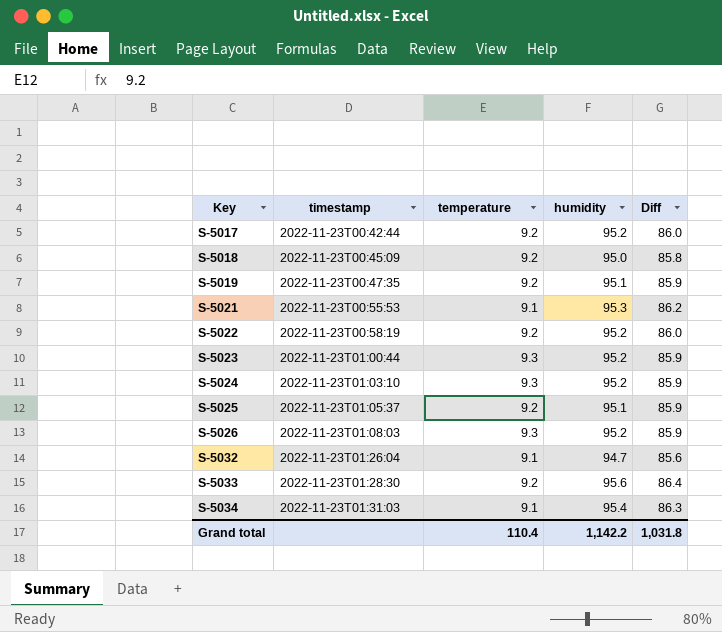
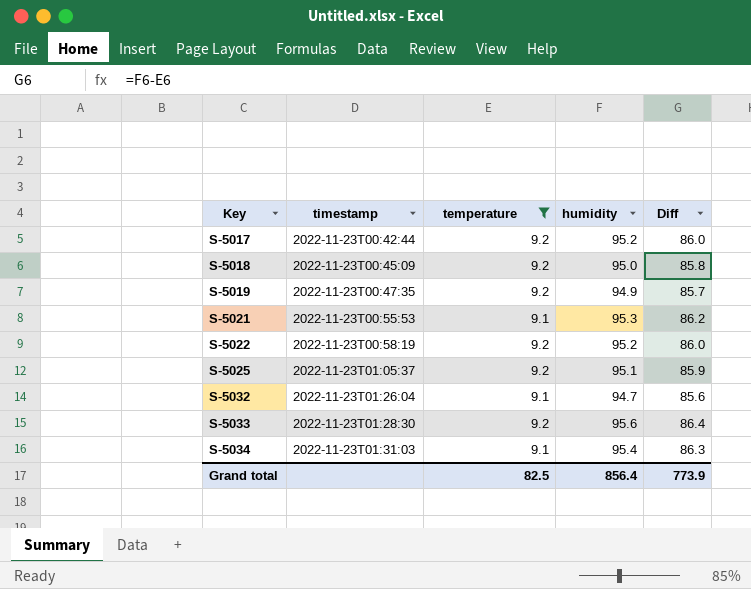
filter: none -> temperature != 9.3
S-5019 | humidity: 95.1 -> 94.9
S-5019 | Diff: 85.9 -> 85.7
Grand total | temperature: 110.4 -> 82.5
Grand total | humidity: 1,142.2 -> 856.4
Grand total | Diff: 1,031.8 -> 773.9

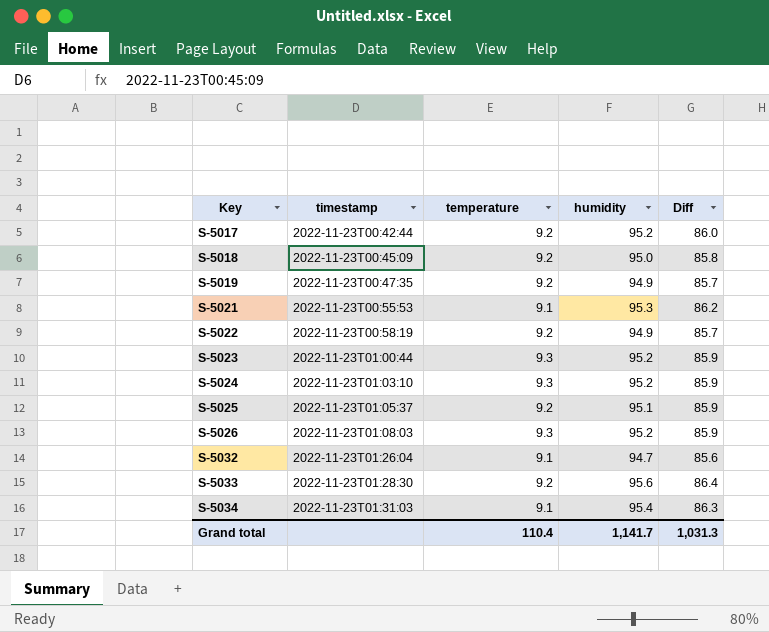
filter: temperature != 9.3 -> none
S-5022 | humidity: 95.2 -> 94.9
S-5022 | Diff: 86.0 -> 85.7
Grand total | temperature: 82.5 -> 110.4
Grand total | humidity: 856.4 -> 1,141.7
Grand total | Diff: 773.9 -> 1,031.3

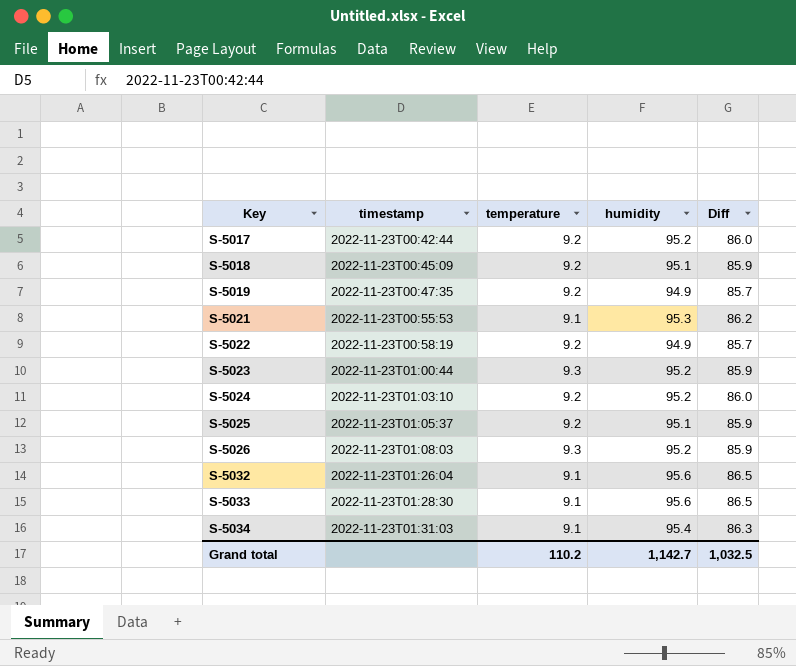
S-5018 | humidity: 95.0 -> 95.1
S-5018 | Diff: 85.8 -> 85.9
S-5024 | temperature: 9.3 -> 9.2
S-5024 | Diff: 85.9 -> 86.0
S-5032 | humidity: 94.7 -> 95.6
S-5032 | Diff: 85.6 -> 86.5
S-5033 | temperature: 9.2 -> 9.1
S-5033 | Diff: 86.4 -> 86.5
Grand total | temperature: 110.4 -> 110.2
Grand total | humidity: 1,141.7 -> 1,142.7
Grand total | Diff: 1,031.3 -> 1,032.5

